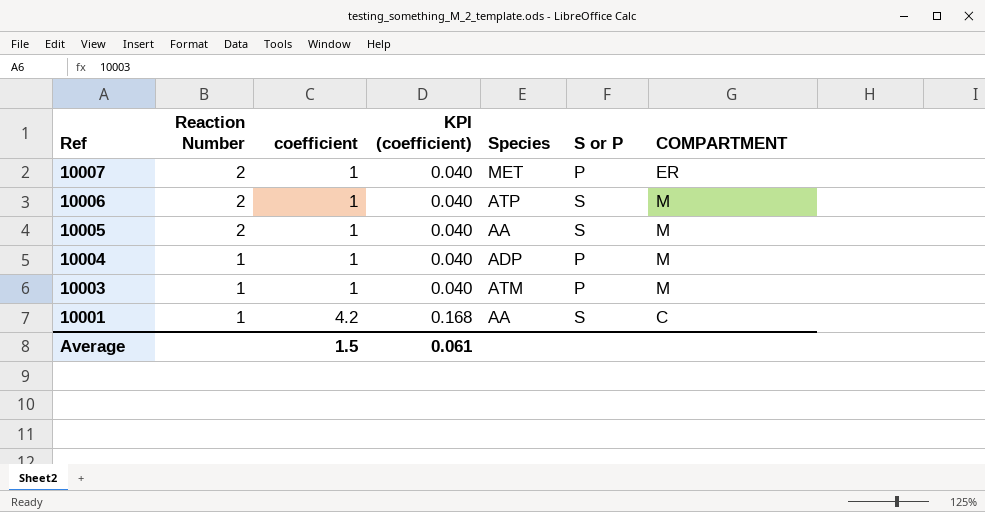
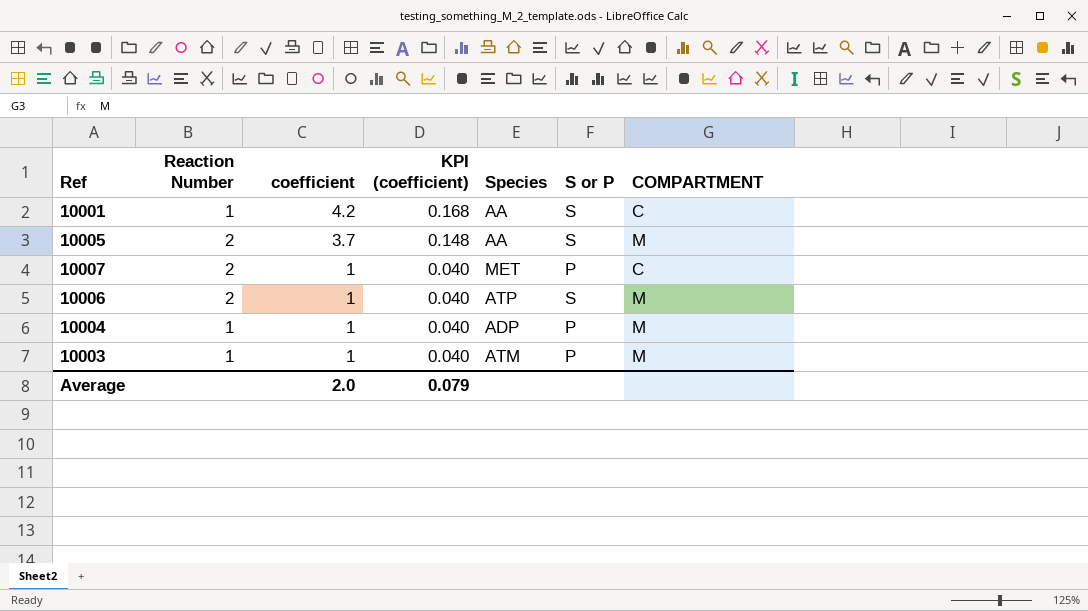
row order: Ref descending -> coefficient descending
10005 | coefficient: 1 -> 3.7
10005 | KPI (coefficient): 0.040 -> 0.148
10007 | COMPARTMENT: ER -> C
Average | coefficient: 1.5 -> 2.0
Average | KPI (coefficient): 0.061 -> 0.079

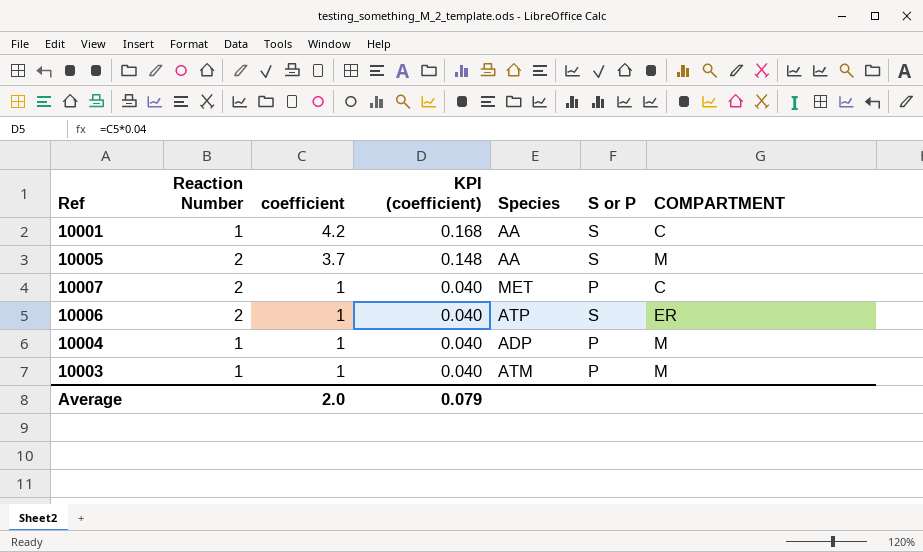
10006 | COMPARTMENT: M -> ER

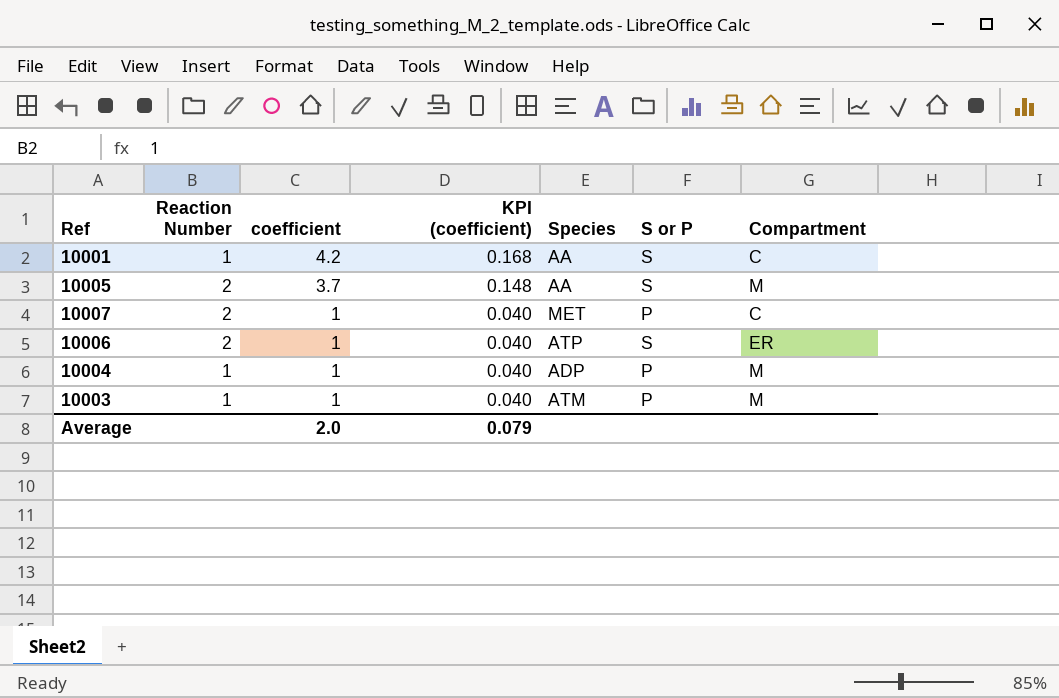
column name: COMPARTMENT -> Compartment

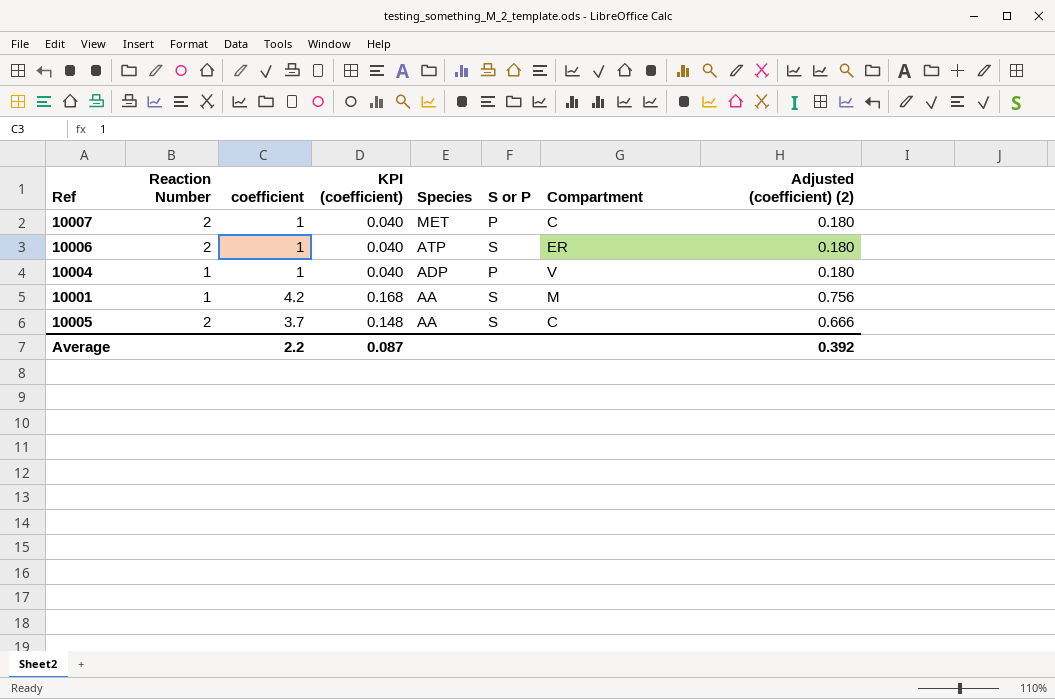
row order: coefficient descending -> Species descending
column Adjusted (coefficient) (2) | formula: none -> [coefficient] * 0.18
row 10003: 1 | 1 | 0.040 | ATM | P | M -> none
10004 | Compartment: M -> V
10001 | Compartment: C -> M
10005 | Compartment: M -> C
Average | coefficient: 2.0 -> 2.2
Average | KPI (coefficient): 0.079 -> 0.087

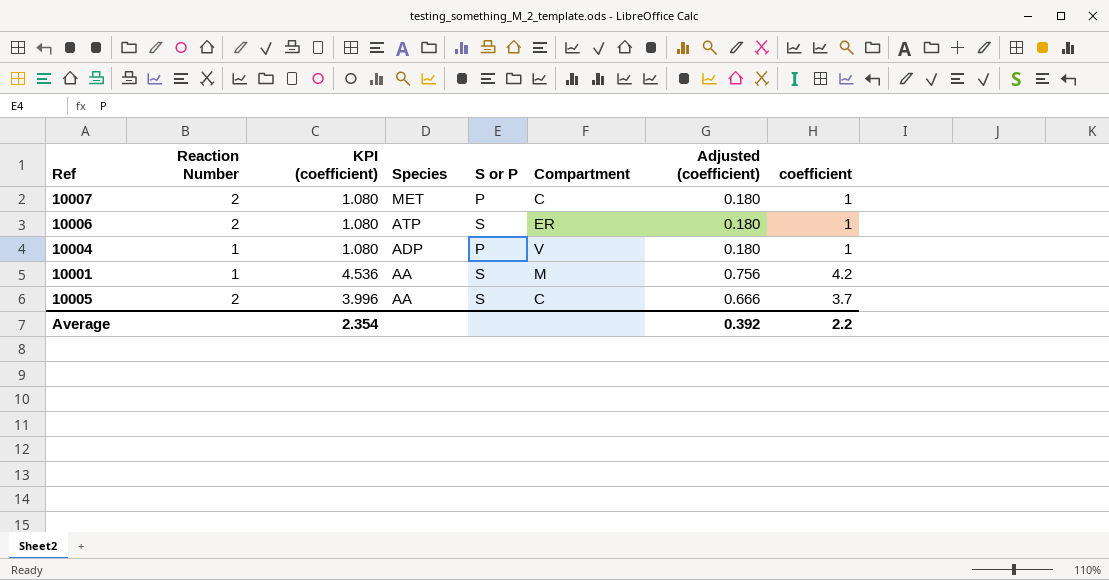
column KPI (coefficient) | formula: [coefficient] * 0.04 -> [coefficient] * 1.08
column name: Adjusted (coefficient) (2) -> Adjusted (coefficient)
column coefficient | position: 3 -> 8
Average | KPI (coefficient): 0.087 -> 2.354

